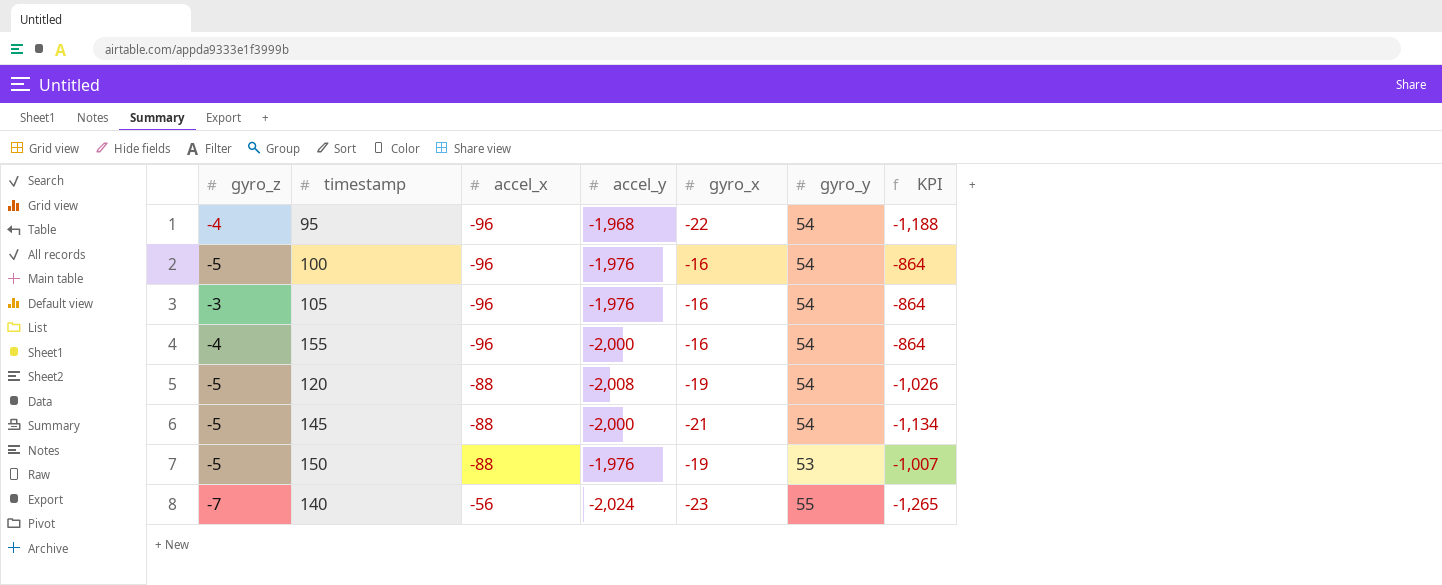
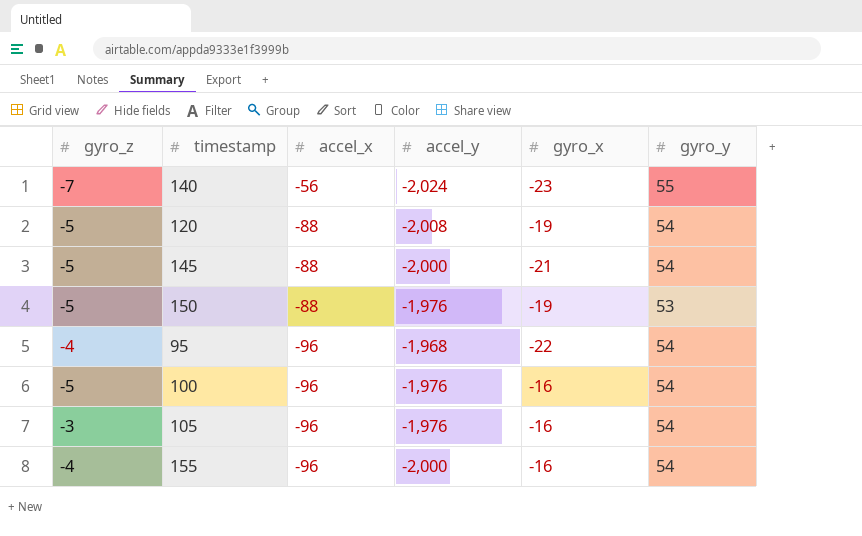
row order: accel_x ascending -> accel_x descending
column KPI | formula: [gyro_x] * [gyro_y] -> none

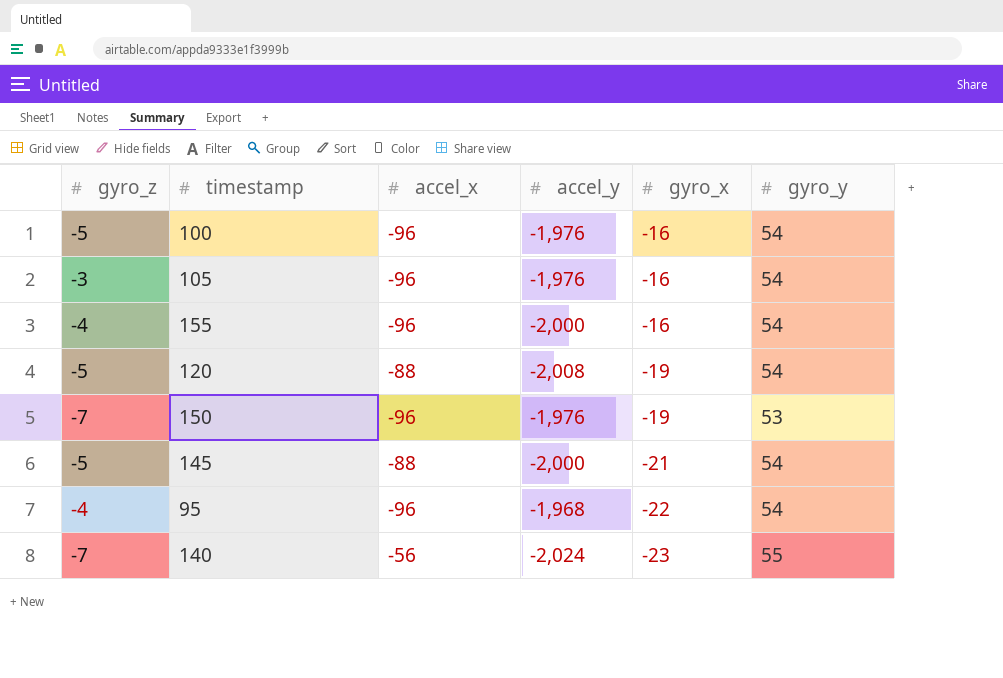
row order: accel_x descending -> gyro_x descending
150 | gyro_z: -5 -> -7
150 | accel_x: -88 -> -96

